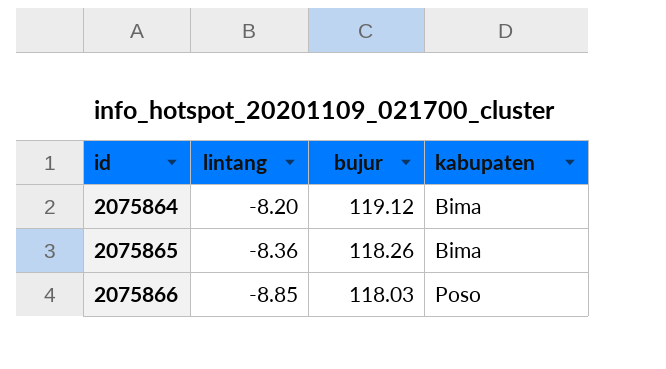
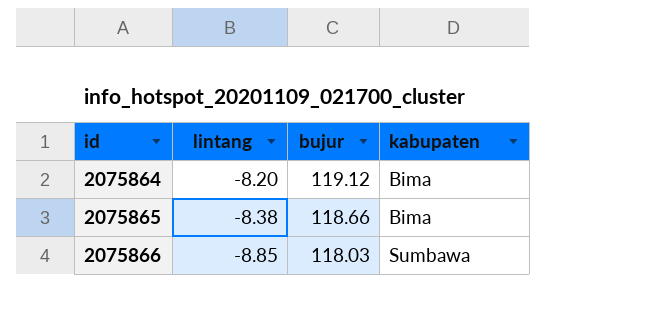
2075865 | lintang: -8.36 -> -8.38
2075865 | bujur: 118.26 -> 118.66
2075866 | kabupaten: Poso -> Sumbawa

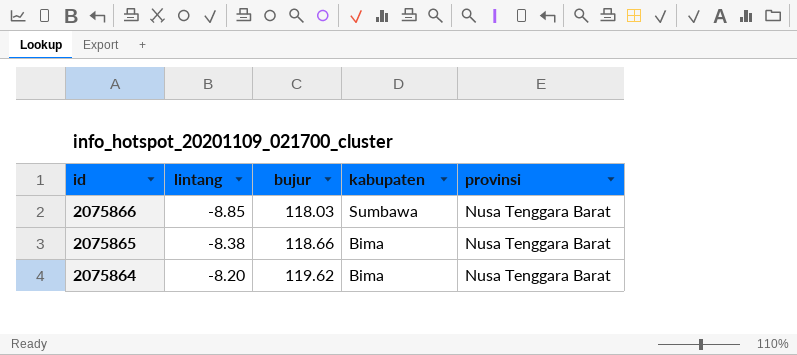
row order: id ascending -> id descending
column provinsi | position: none -> 5
2075864 | bujur: 119.12 -> 119.62

